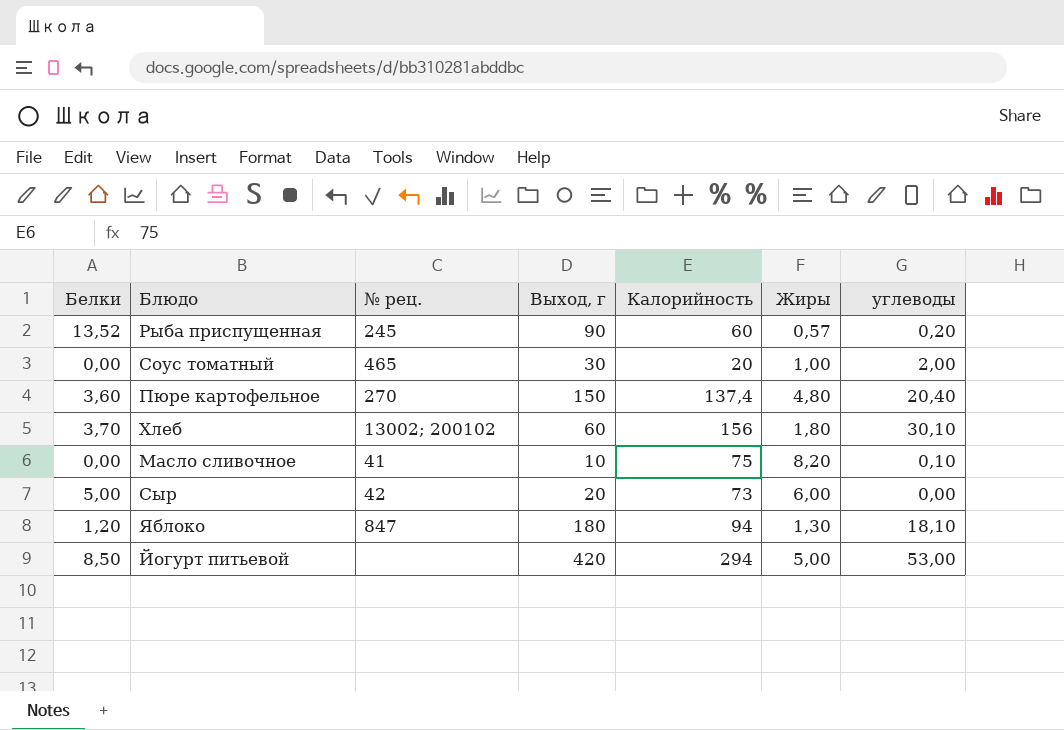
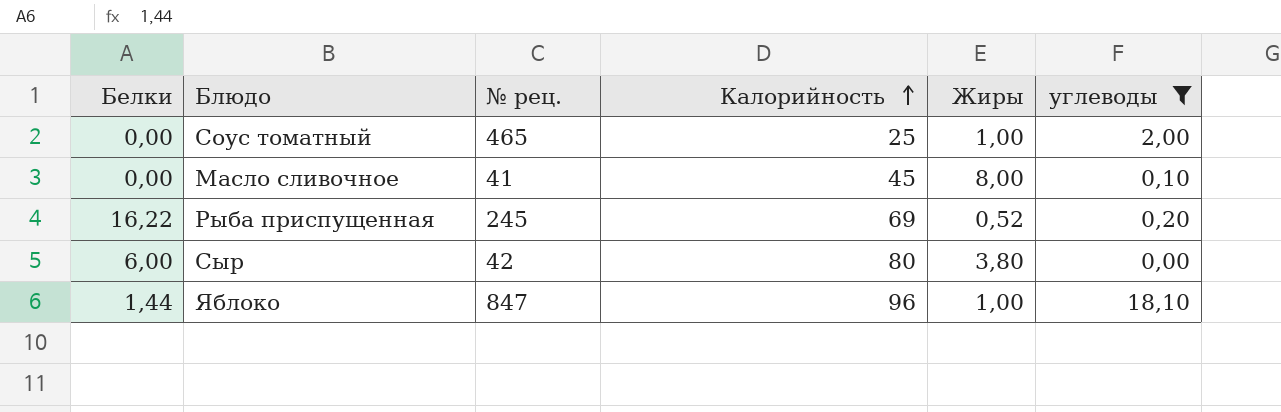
filter: none -> углеводы <= 18,10
row order: none -> Калорийность ascending
column Выход, г | position: 4 -> none
Соус томатный | Калорийность: 20 -> 25
Масло сливочное | Калорийность: 75 -> 45
Масло сливочное | Жиры: 8,20 -> 8,00
Рыба приспущенная | Белки: 13,52 -> 16,22
Рыба приспущенная | Калорийность: 60 -> 69
Рыба приспущенная | Жиры: 0,57 -> 0,52
Сыр | Белки: 5,00 -> 6,00
Сыр | Калорийность: 73 -> 80
Сыр | Жиры: 6,00 -> 3,80
Яблоко | Белки: 1,20 -> 1,44
Яблоко | Калорийность: 94 -> 96
Яблоко | Жиры: 1,30 -> 1,00

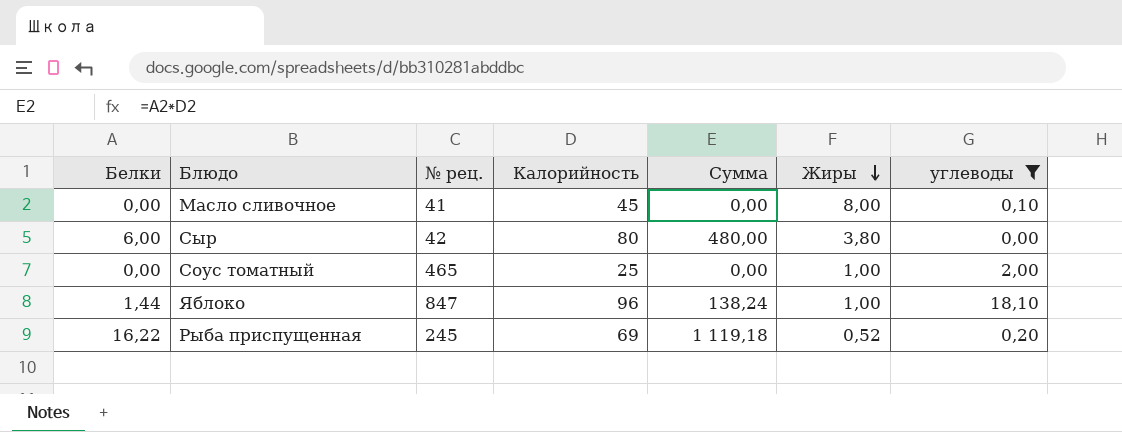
row order: Калорийность ascending -> Жиры descending
column Сумма | formula: none -> [Белки] * [Калорийность]

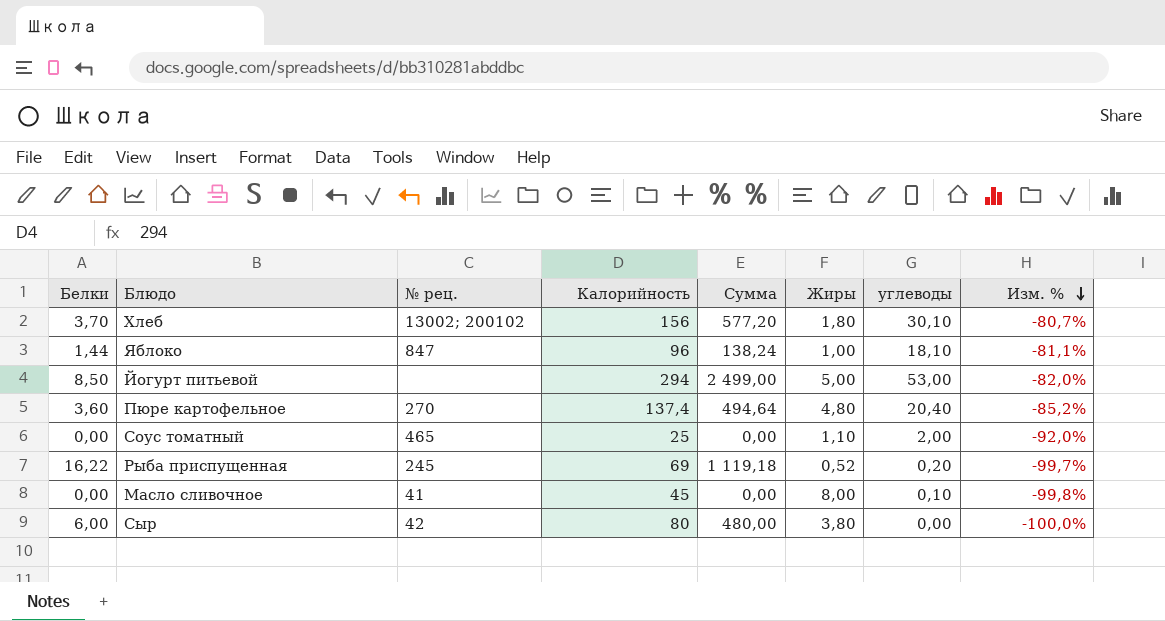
filter: углеводы <= 18,10 -> none
row order: Жиры descending -> Изм. % descending
column Изм. % | formula: none -> ([углеводы] - [Калорийность]) / [Калорийность]
Соус томатный | Жиры: 1,00 -> 1,10

